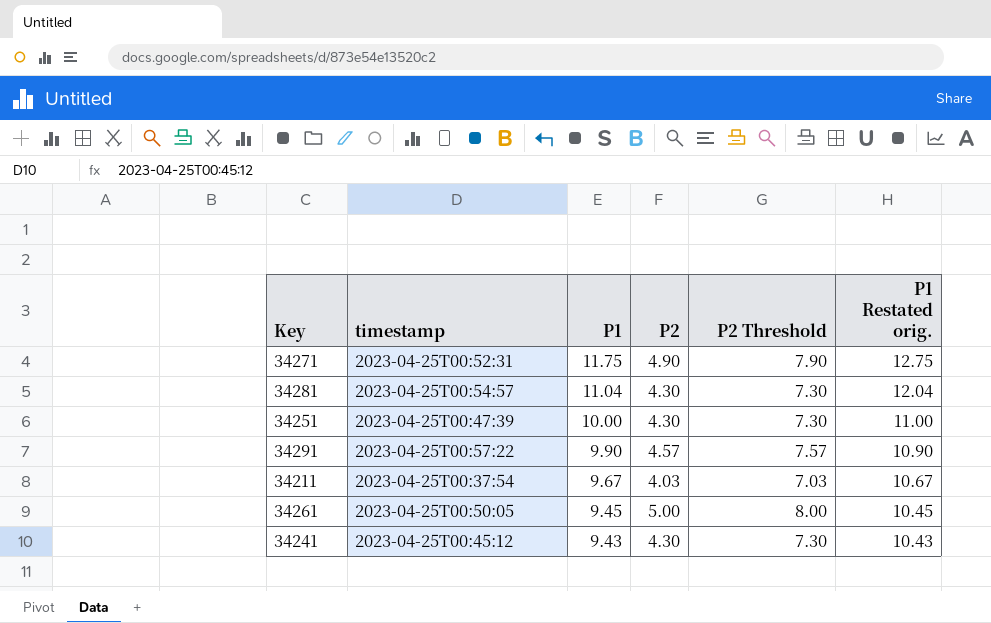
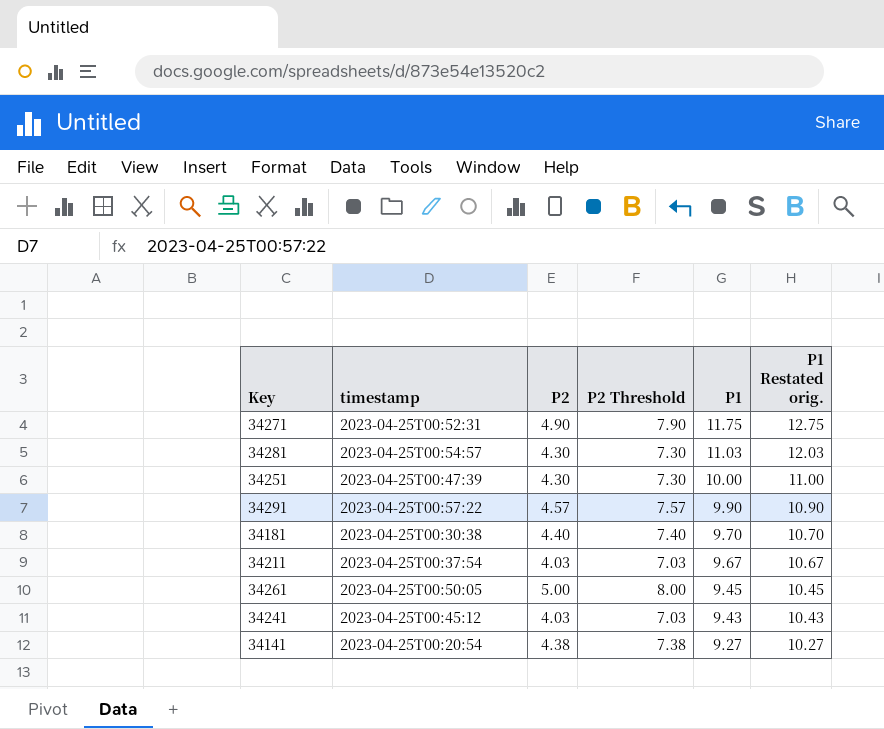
column P1 | position: 3 -> 5
34281 | P1: 11.04 -> 11.03
34281 | P1 Restated orig.: 12.04 -> 12.03
row 34181: none -> 2023-04-25T00:30:38 | 4.40 | 7.40 | 9.70 | 10.70
34241 | P2: 4.30 -> 4.03
34241 | P2 Threshold: 7.30 -> 7.03
row 34141: none -> 2023-04-25T00:20:54 | 4.38 | 7.38 | 9.27 | 10.27

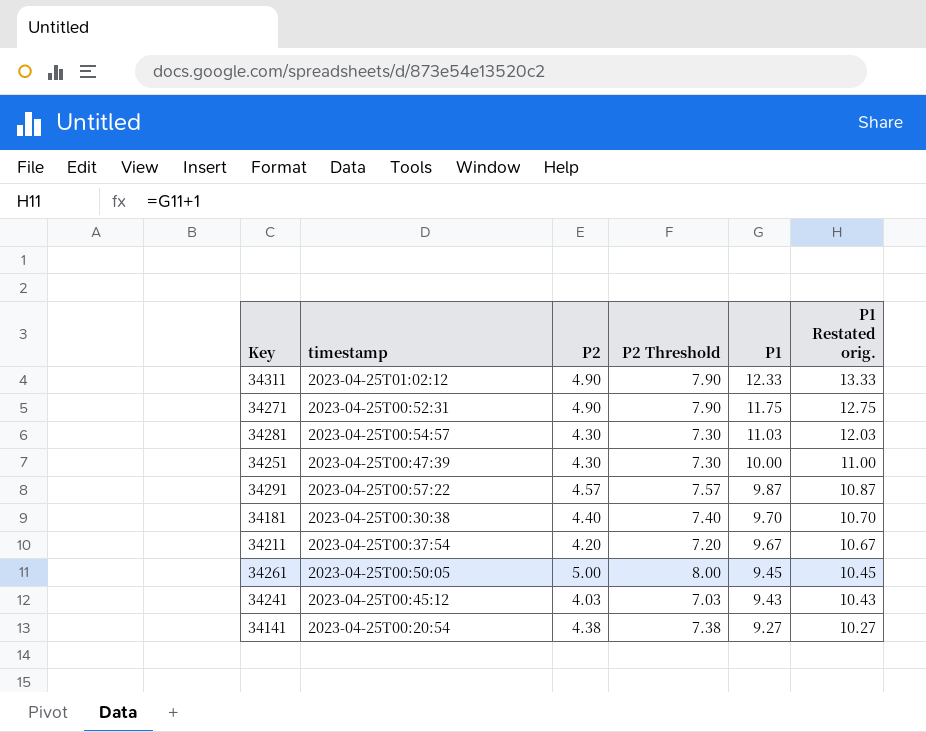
row 34311: none -> 2023-04-25T01:02:12 | 4.90 | 7.90 | 12.33 | 13.33
34291 | P1: 9.90 -> 9.87
34291 | P1 Restated orig.: 10.90 -> 10.87
34211 | P2: 4.03 -> 4.20
34211 | P2 Threshold: 7.03 -> 7.20

